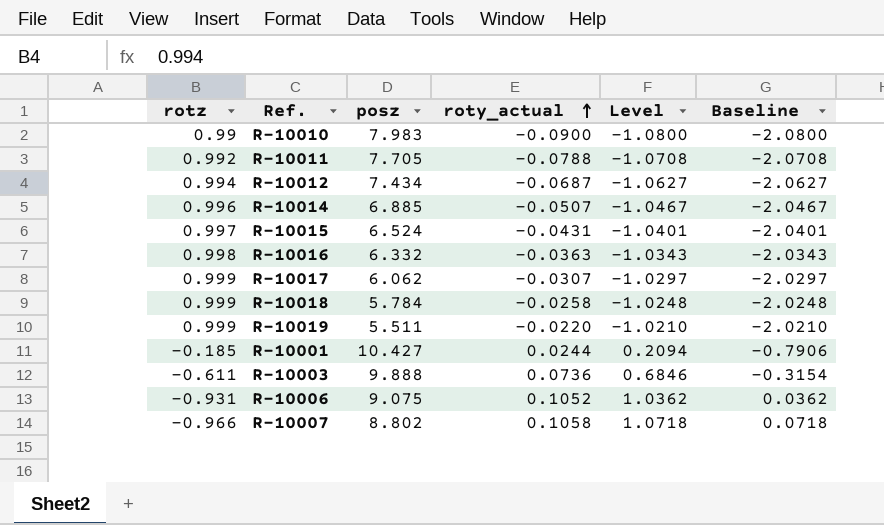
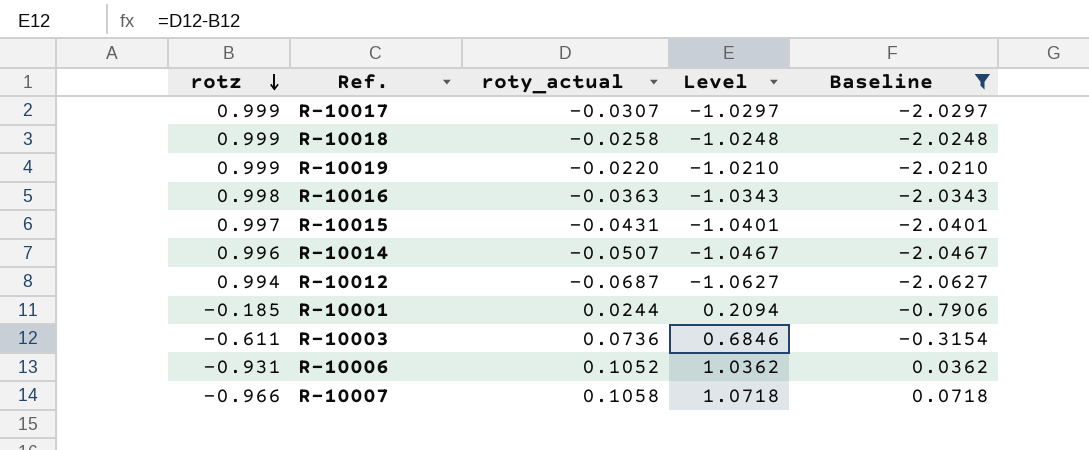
filter: none -> Baseline >= -2.0627
row order: roty_actual ascending -> rotz descending
column posz | position: 3 -> none

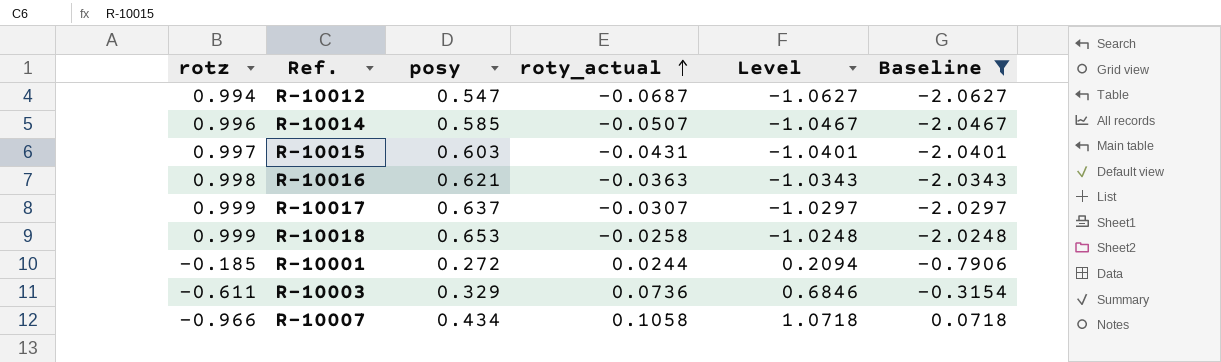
row order: rotz descending -> roty_actual ascending
column posy | position: none -> 3
row R-10019: 0.999 | -0.0220 | -1.0210 | -2.0210 -> none
row R-10006: -0.931 | 0.1052 | 1.0362 | 0.0362 -> none

